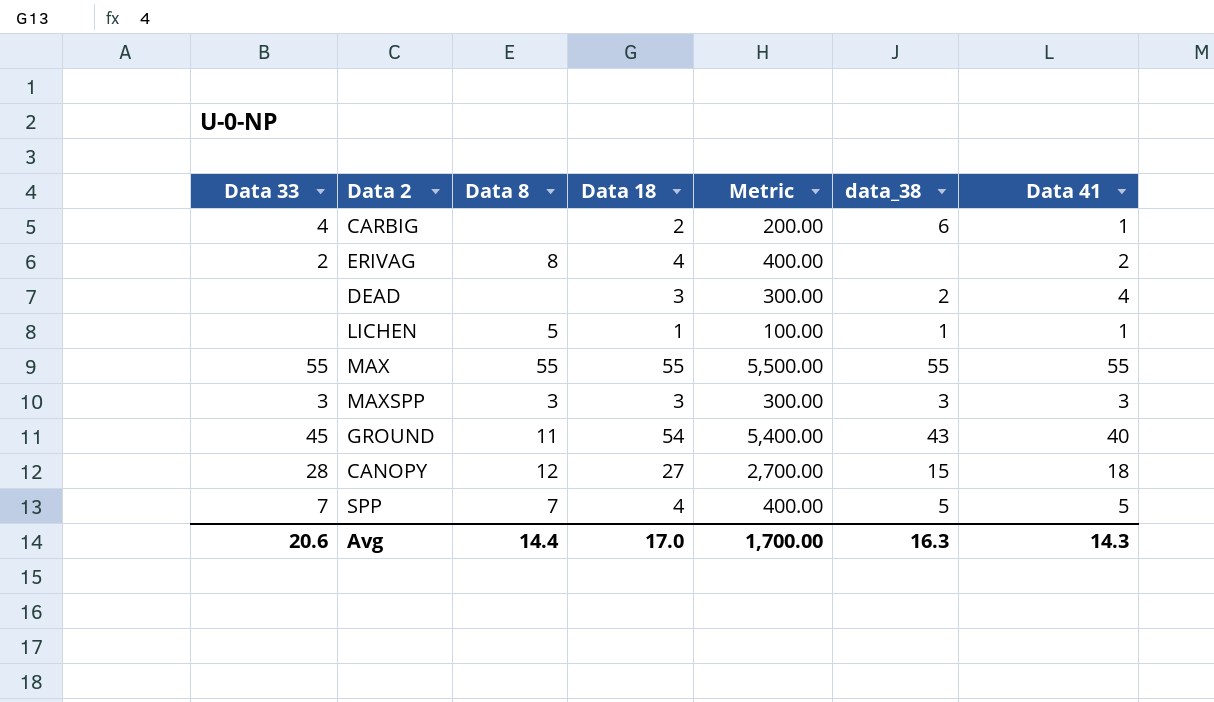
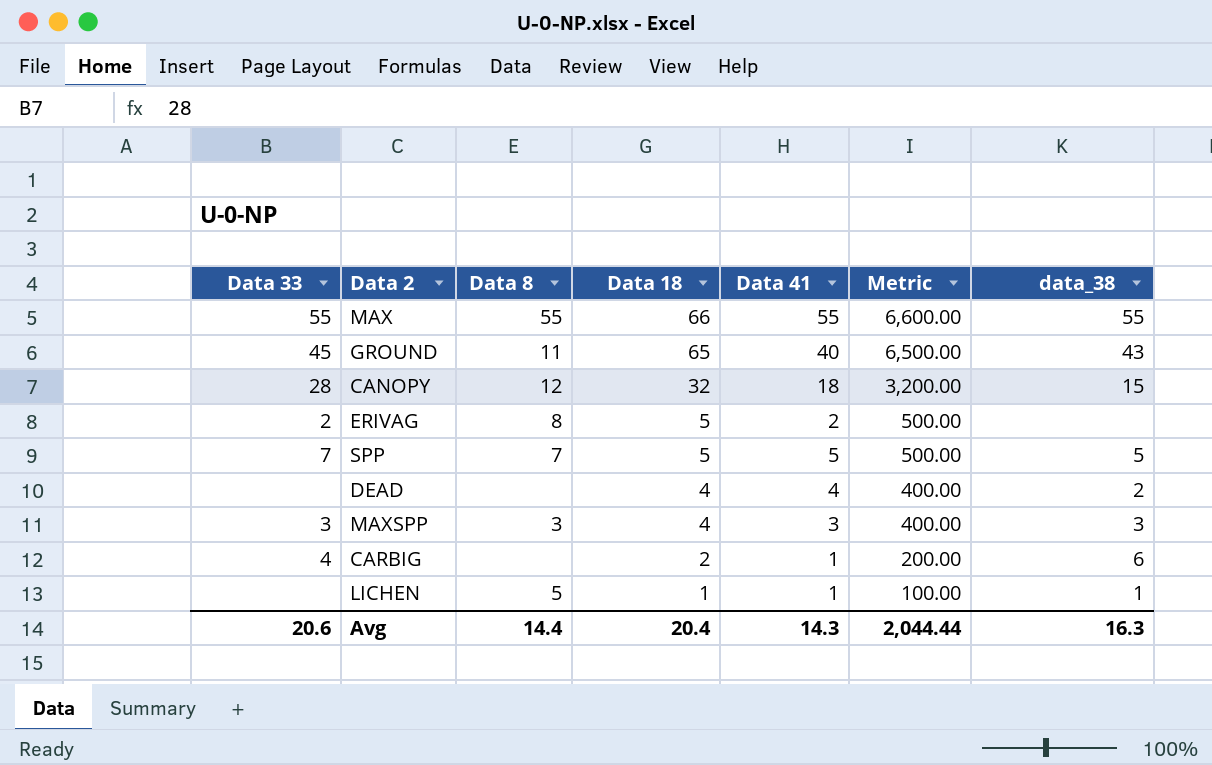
row order: none -> Data 18 descending
column Data 41 | position: 7 -> 5
MAX | Data 18: 55 -> 66
MAX | Metric: 5,500.00 -> 6,600.00
GROUND | Data 18: 54 -> 65
GROUND | Metric: 5,400.00 -> 6,500.00
CANOPY | Data 18: 27 -> 32
CANOPY | Metric: 2,700.00 -> 3,200.00
ERIVAG | Data 18: 4 -> 5
ERIVAG | Metric: 400.00 -> 500.00
SPP | Data 18: 4 -> 5
SPP | Metric: 400.00 -> 500.00
DEAD | Data 18: 3 -> 4
DEAD | Metric: 300.00 -> 400.00
MAXSPP | Data 18: 3 -> 4
MAXSPP | Metric: 300.00 -> 400.00
Avg | Data 18: 17.0 -> 20.4
Avg | Metric: 1,700.00 -> 2,044.44

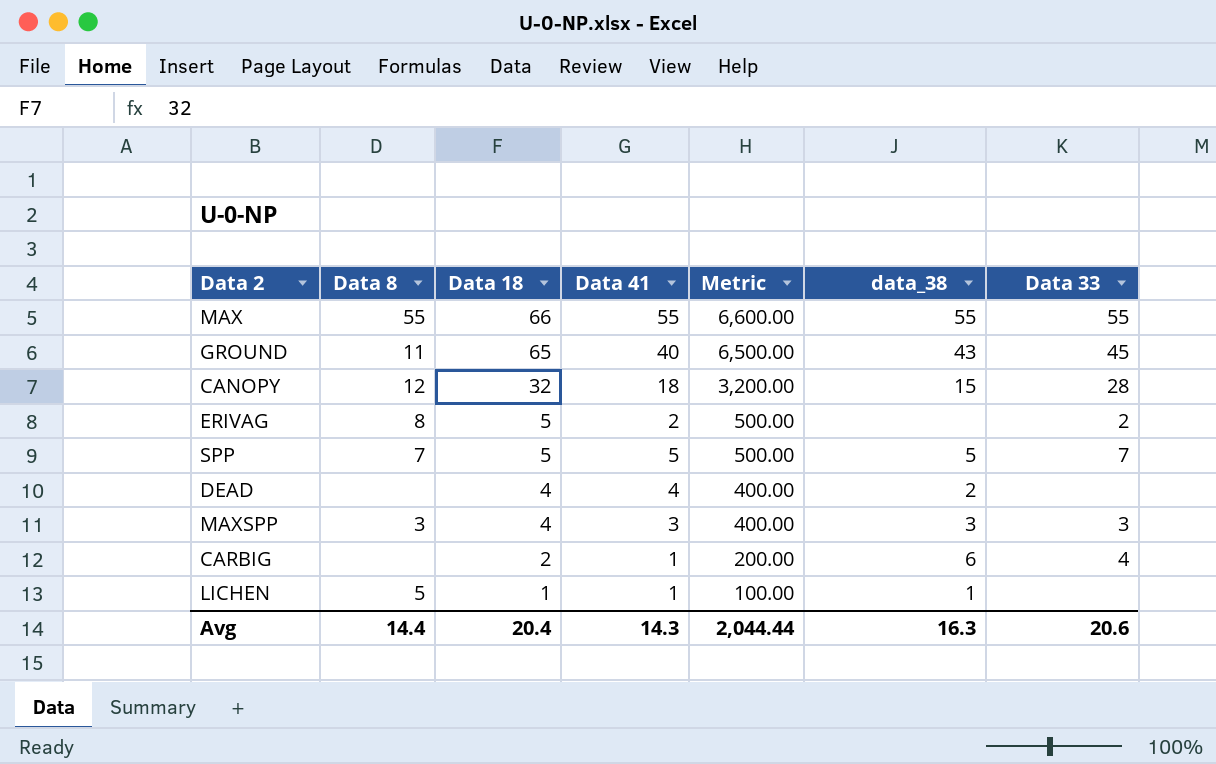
column Data 33 | position: 1 -> 7

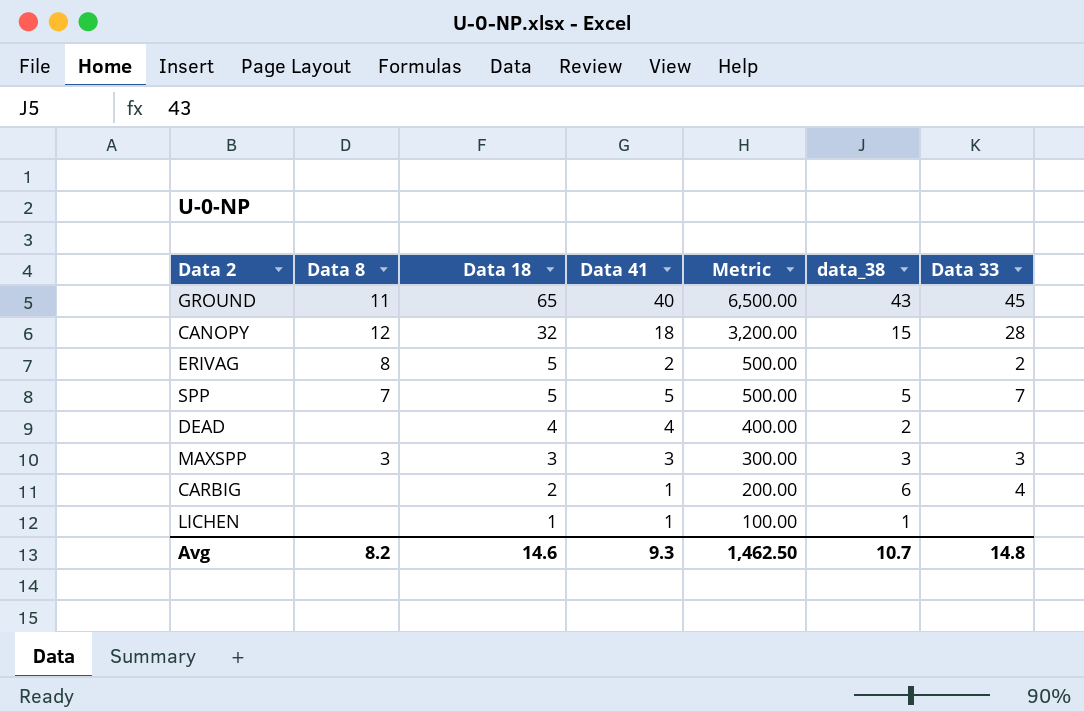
row MAX: 55 | 66 | 55 | 6,600.00 | 55 | 55 -> none
MAXSPP | Data 18: 4 -> 3
MAXSPP | Metric: 400.00 -> 300.00
LICHEN | Data 8: 5 -> none
Avg | Data 8: 14.4 -> 8.2
Avg | Data 18: 20.4 -> 14.6
Avg | Data 41: 14.3 -> 9.3
Avg | Metric: 2,044.44 -> 1,462.50
Avg | data_38: 16.3 -> 10.7
Avg | Data 33: 20.6 -> 14.8

